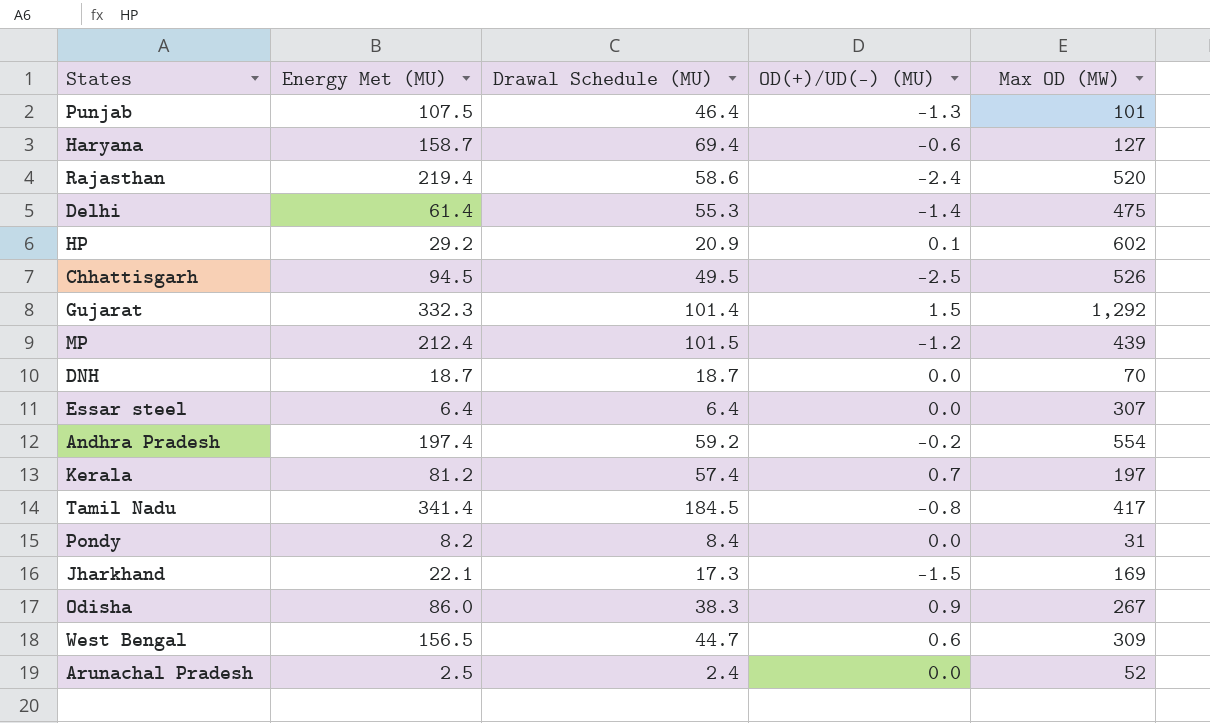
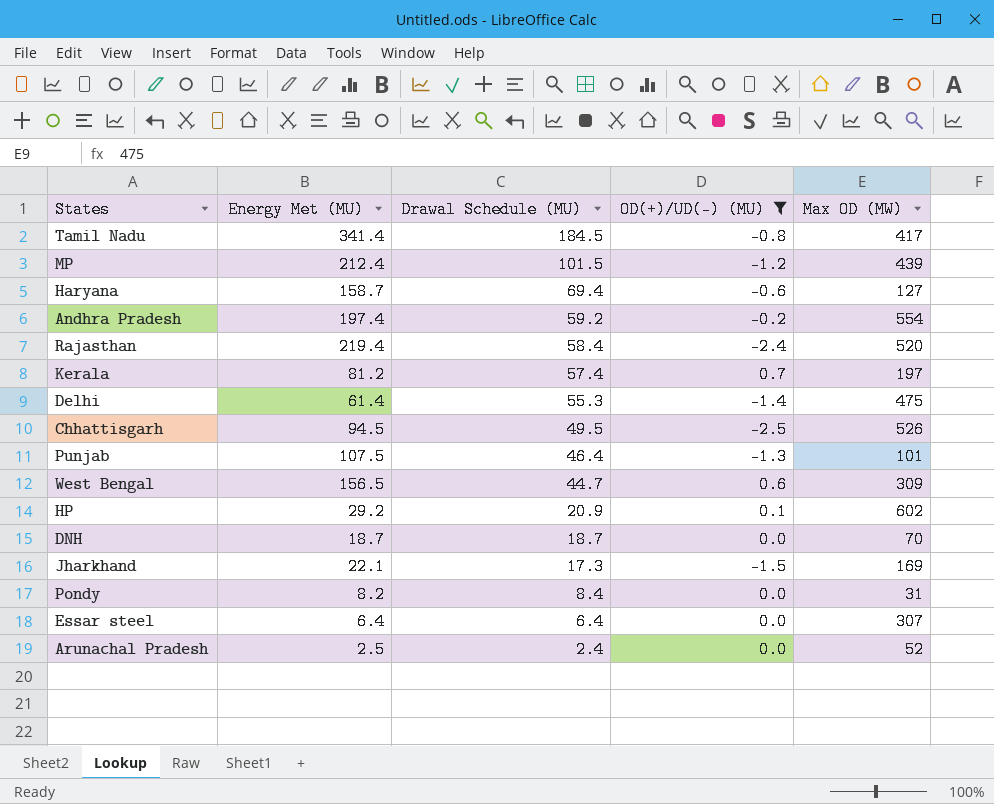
filter: none -> OD(+)/UD(-) (MU) <= 0.7
row order: none -> Drawal Schedule (MU) descending
Rajasthan | Drawal Schedule (MU): 58.6 -> 58.4

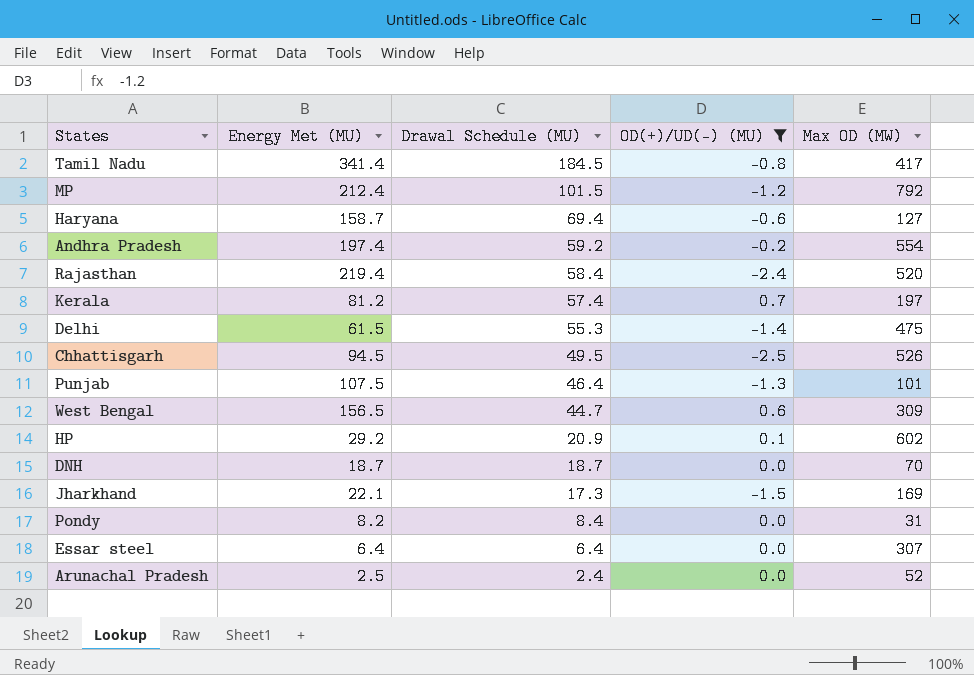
MP | Max OD (MW): 439 -> 792
Delhi | Energy Met (MU): 61.4 -> 61.5

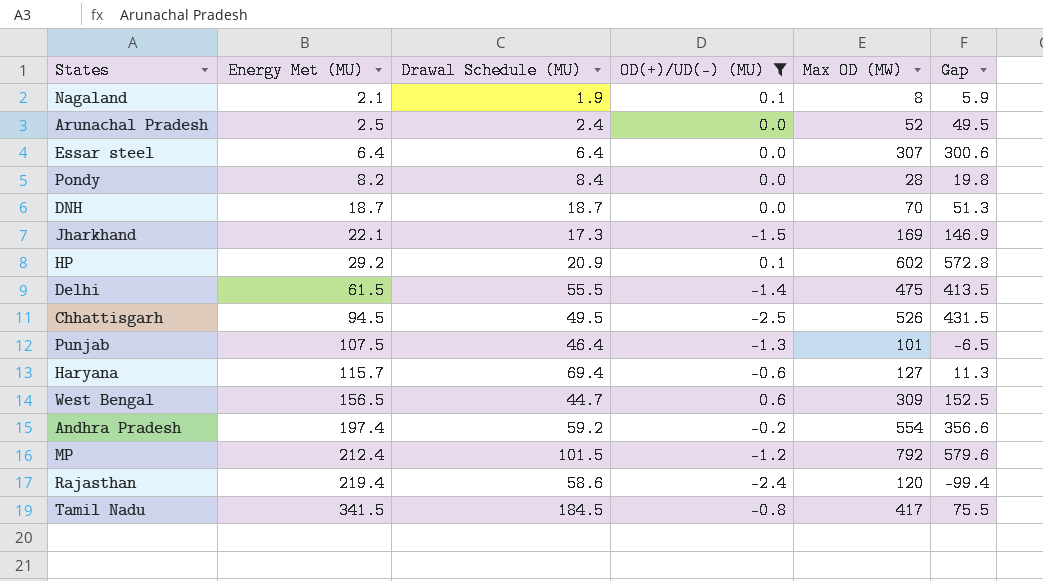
row order: Drawal Schedule (MU) descending -> Energy Met (MU) ascending
column Gap | formula: none -> [Max OD (MW)] - [Energy Met (MU)]
row Kerala: 81.2 | 57.4 | 0.7 | 197 -> none
row Nagaland: none -> 2.1 | 1.9 | 0.1 | 8 | 5.9
Pondy | Max OD (MW): 31 -> 28
Delhi | Drawal Schedule (MU): 55.3 -> 55.5
Haryana | Energy Met (MU): 158.7 -> 115.7
Rajasthan | Drawal Schedule (MU): 58.4 -> 58.6
Rajasthan | Max OD (MW): 520 -> 120
Tamil Nadu | Energy Met (MU): 341.4 -> 341.5

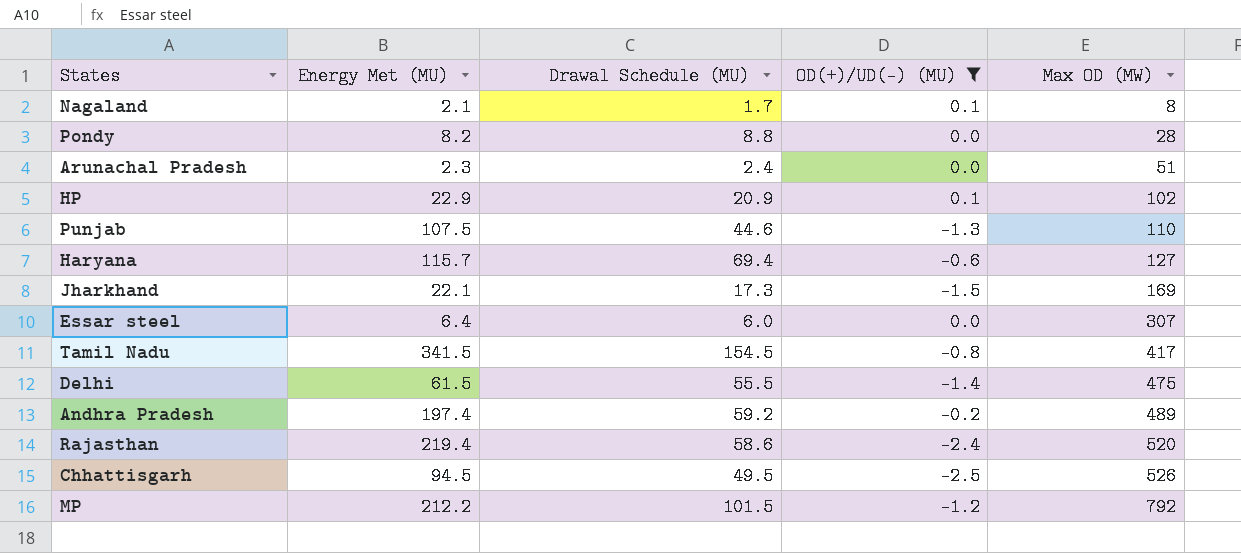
row order: Energy Met (MU) ascending -> Max OD (MW) ascending
column Gap | formula: [Max OD (MW)] - [Energy Met (MU)] -> none
row DNH: 18.7 | 18.7 | 0.0 | 70 | 51.3 -> none
row West Bengal: 156.5 | 44.7 | 0.6 | 309 | 152.5 -> none
Nagaland | Drawal Schedule (MU): 1.9 -> 1.7
Pondy | Drawal Schedule (MU): 8.4 -> 8.8
Arunachal Pradesh | Energy Met (MU): 2.5 -> 2.3
Arunachal Pradesh | Max OD (MW): 52 -> 51
HP | Energy Met (MU): 29.2 -> 22.9
HP | Max OD (MW): 602 -> 102
Punjab | Drawal Schedule (MU): 46.4 -> 44.6
Punjab | Max OD (MW): 101 -> 110
Essar steel | Drawal Schedule (MU): 6.4 -> 6.0
Tamil Nadu | Drawal Schedule (MU): 184.5 -> 154.5
Andhra Pradesh | Max OD (MW): 554 -> 489
Rajasthan | Max OD (MW): 120 -> 520
MP | Energy Met (MU): 212.4 -> 212.2

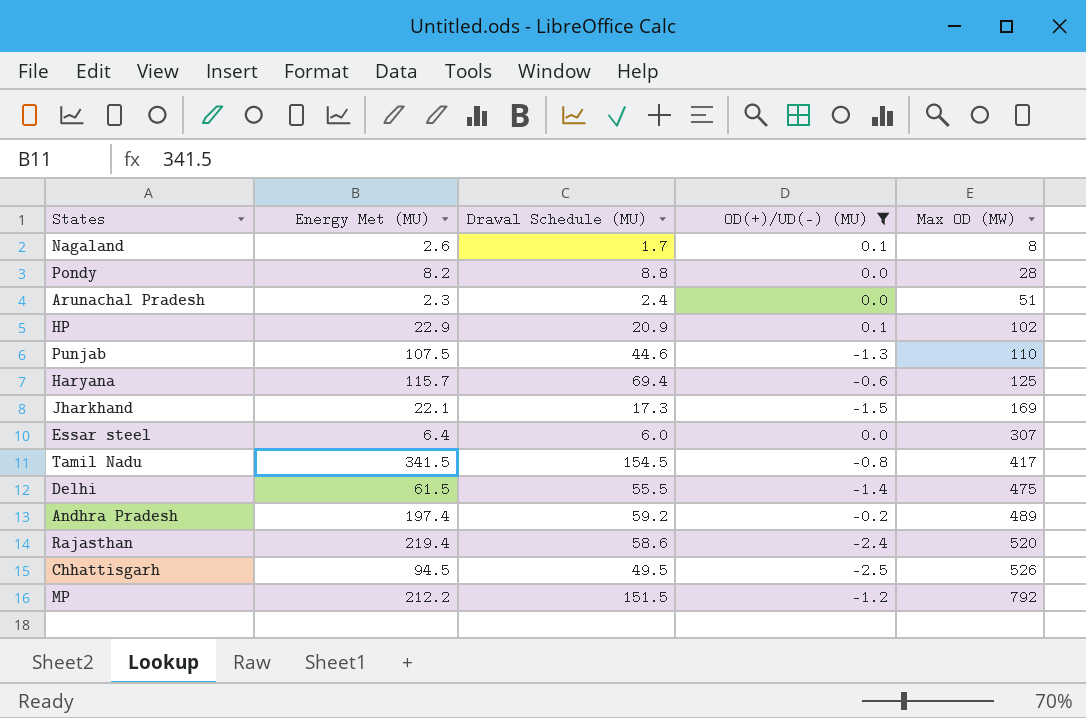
Nagaland | Energy Met (MU): 2.1 -> 2.6
Haryana | Max OD (MW): 127 -> 125
MP | Drawal Schedule (MU): 101.5 -> 151.5

